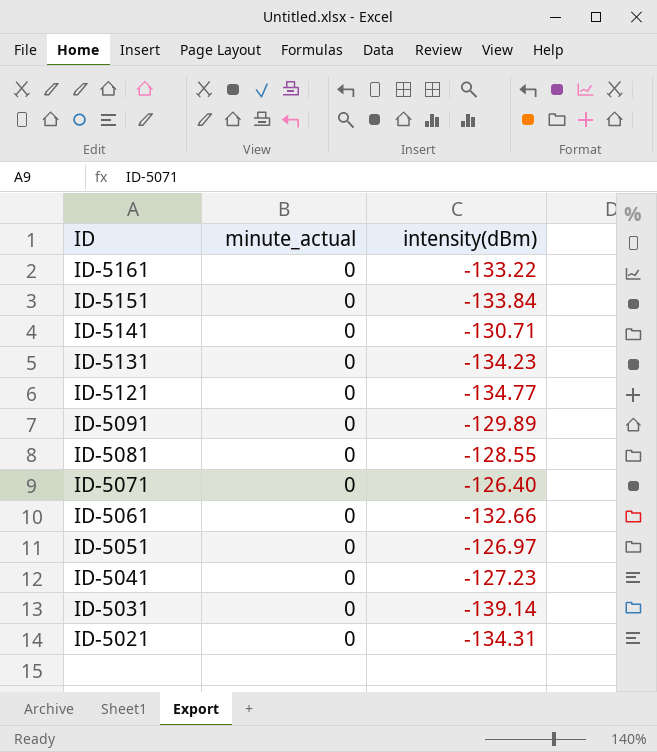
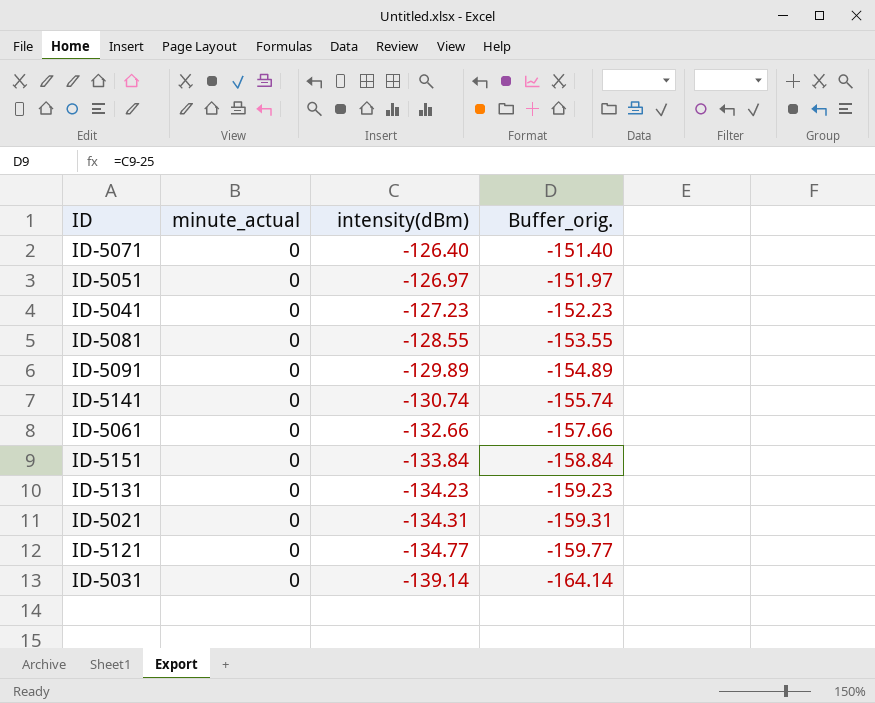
row order: ID descending -> intensity(dBm) descending
column Buffer_orig. | formula: none -> [intensity(dBm)] - 25
row ID-5161: 0 | -133.22 -> none
ID-5141 | intensity(dBm): -130.71 -> -130.74

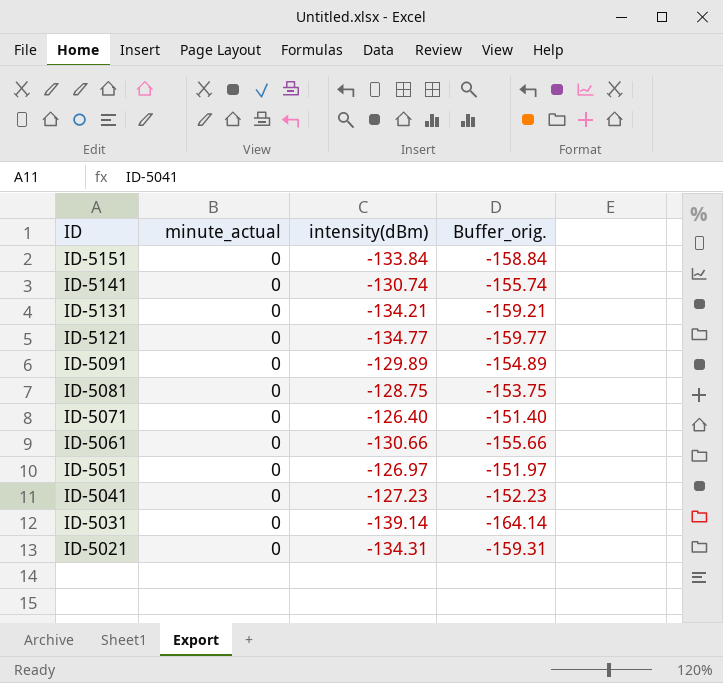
row order: intensity(dBm) descending -> ID descending
ID-5131 | intensity(dBm): -134.23 -> -134.21
ID-5131 | Buffer_orig.: -159.23 -> -159.21
ID-5081 | intensity(dBm): -128.55 -> -128.75
ID-5081 | Buffer_orig.: -153.55 -> -153.75
ID-5061 | intensity(dBm): -132.66 -> -130.66
ID-5061 | Buffer_orig.: -157.66 -> -155.66

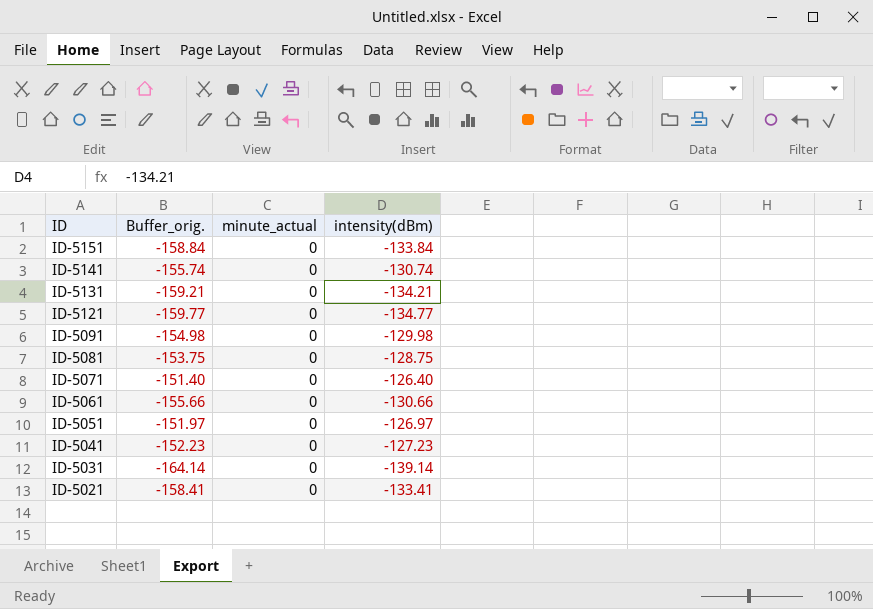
column Buffer_orig. | position: 4 -> 2
ID-5091 | Buffer_orig.: -154.89 -> -154.98
ID-5091 | intensity(dBm): -129.89 -> -129.98
ID-5021 | Buffer_orig.: -159.31 -> -158.41
ID-5021 | intensity(dBm): -134.31 -> -133.41

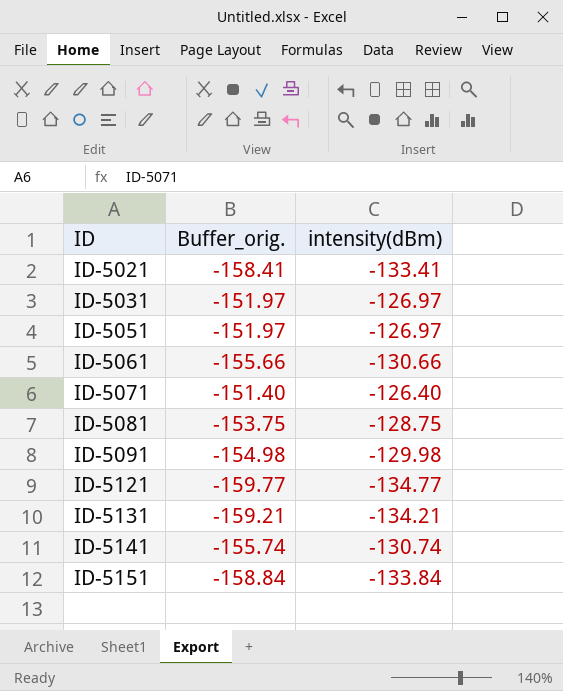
row order: ID descending -> ID ascending
column minute_actual | position: 3 -> none
row ID-5041: -152.23 | 0 | -127.23 -> none
ID-5031 | Buffer_orig.: -164.14 -> -151.97
ID-5031 | intensity(dBm): -139.14 -> -126.97

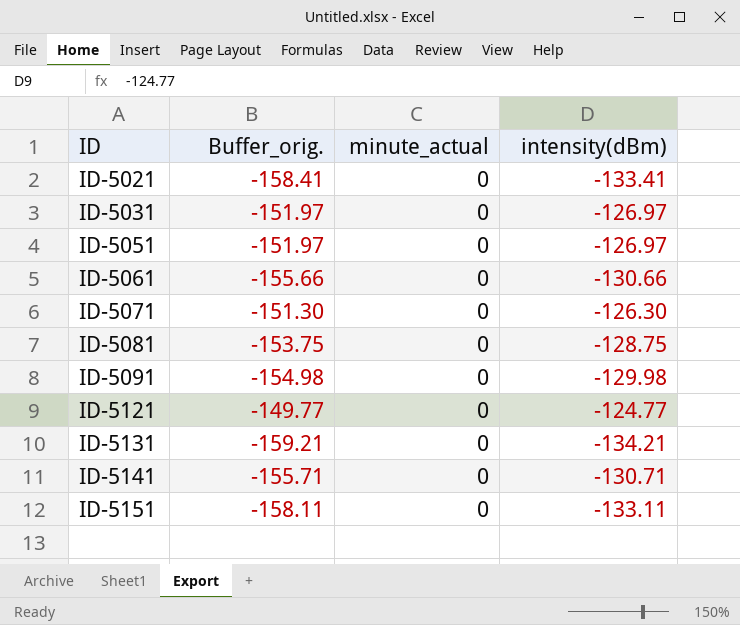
column minute_actual | position: none -> 3
ID-5071 | Buffer_orig.: -151.40 -> -151.30
ID-5071 | intensity(dBm): -126.40 -> -126.30
ID-5121 | Buffer_orig.: -159.77 -> -149.77
ID-5121 | intensity(dBm): -134.77 -> -124.77
ID-5141 | Buffer_orig.: -155.74 -> -155.71
ID-5141 | intensity(dBm): -130.74 -> -130.71
ID-5151 | Buffer_orig.: -158.84 -> -158.11
ID-5151 | intensity(dBm): -133.84 -> -133.11

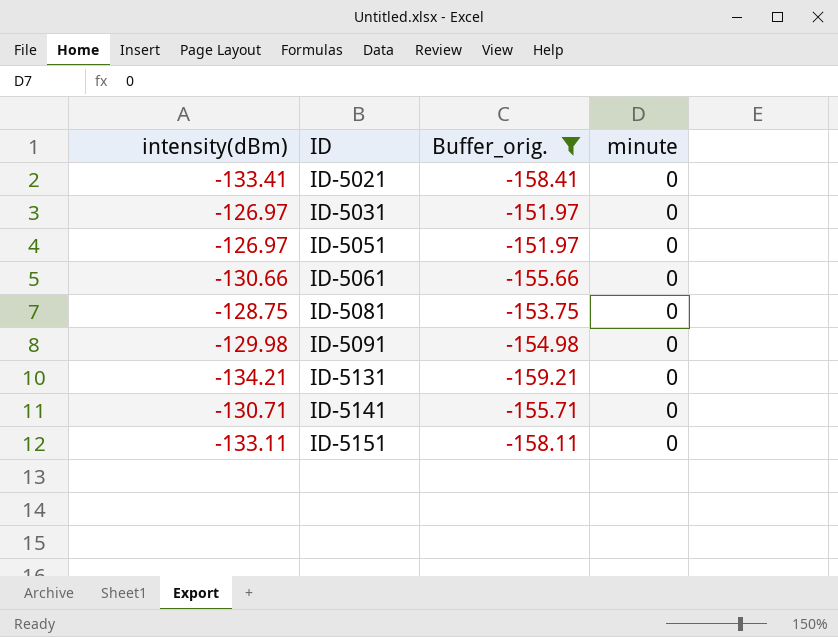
filter: none -> Buffer_orig. <= -151.97
column intensity(dBm) | position: 4 -> 1
column name: minute_actual -> minute

